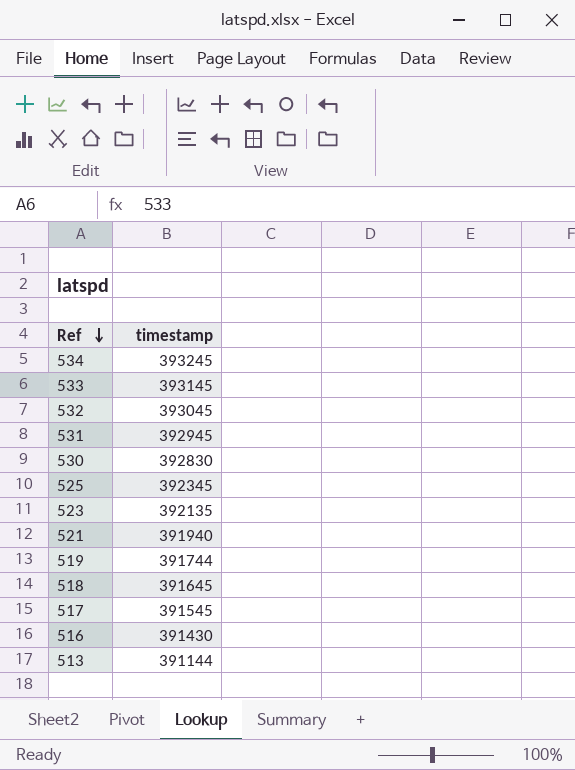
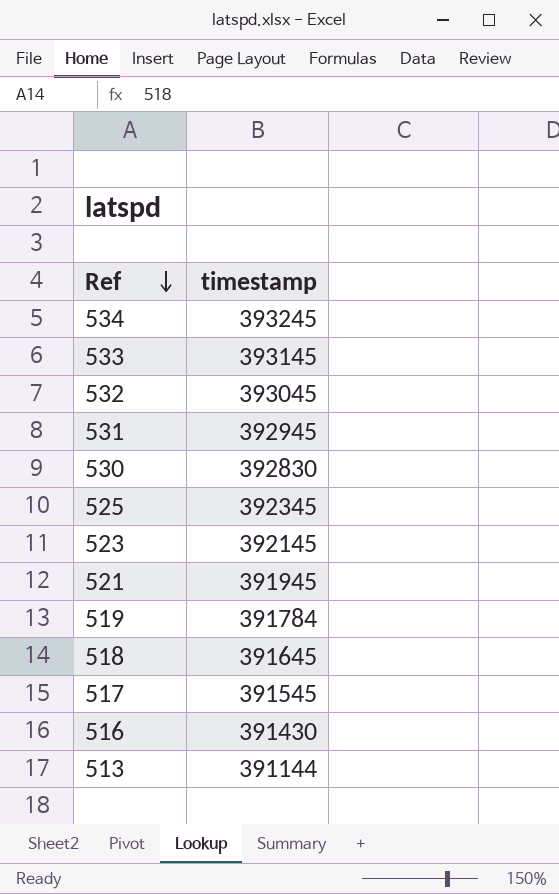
523 | timestamp: 392135 -> 392145
521 | timestamp: 391940 -> 391945
519 | timestamp: 391744 -> 391784

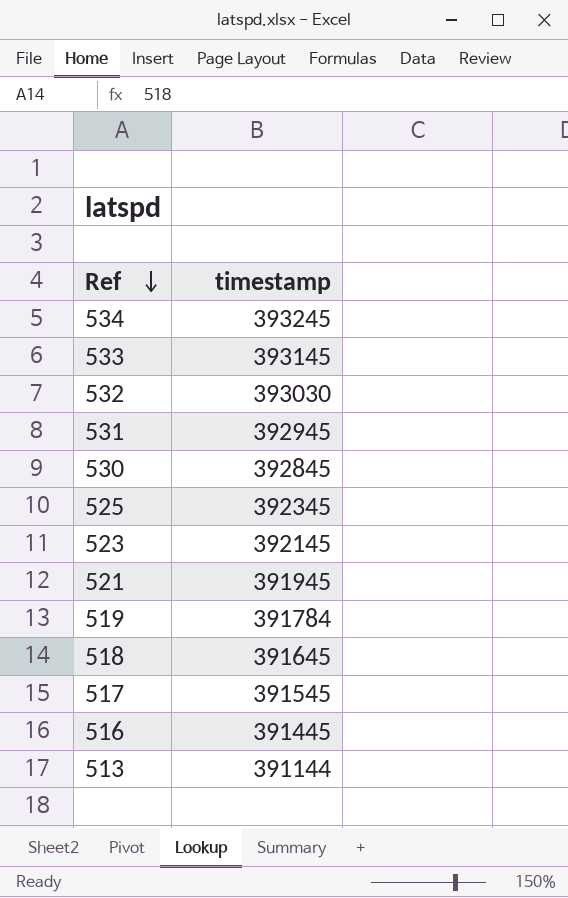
532 | timestamp: 393045 -> 393030
530 | timestamp: 392830 -> 392845
516 | timestamp: 391430 -> 391445

